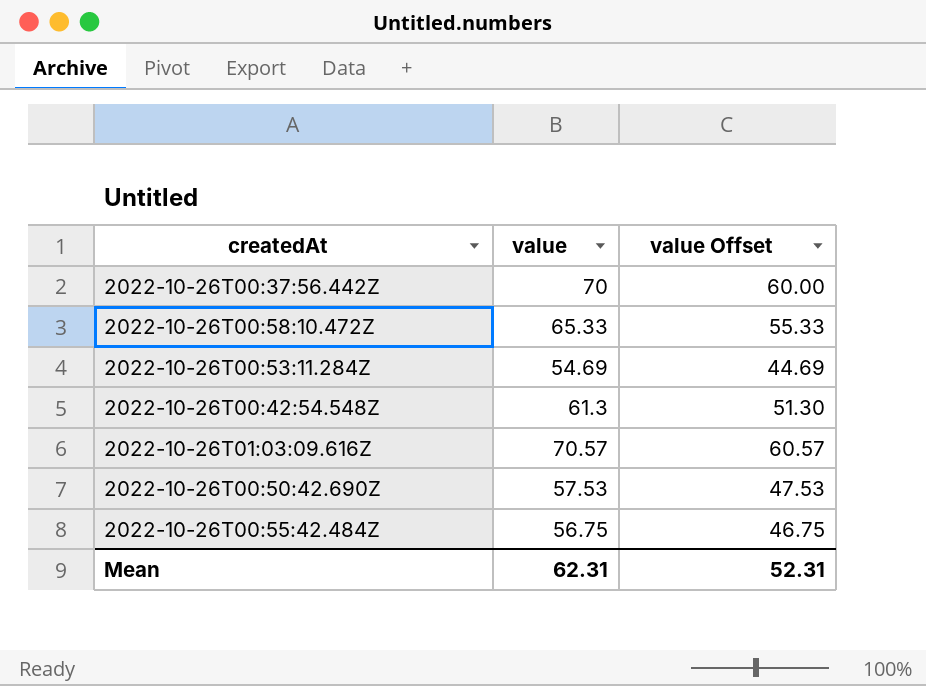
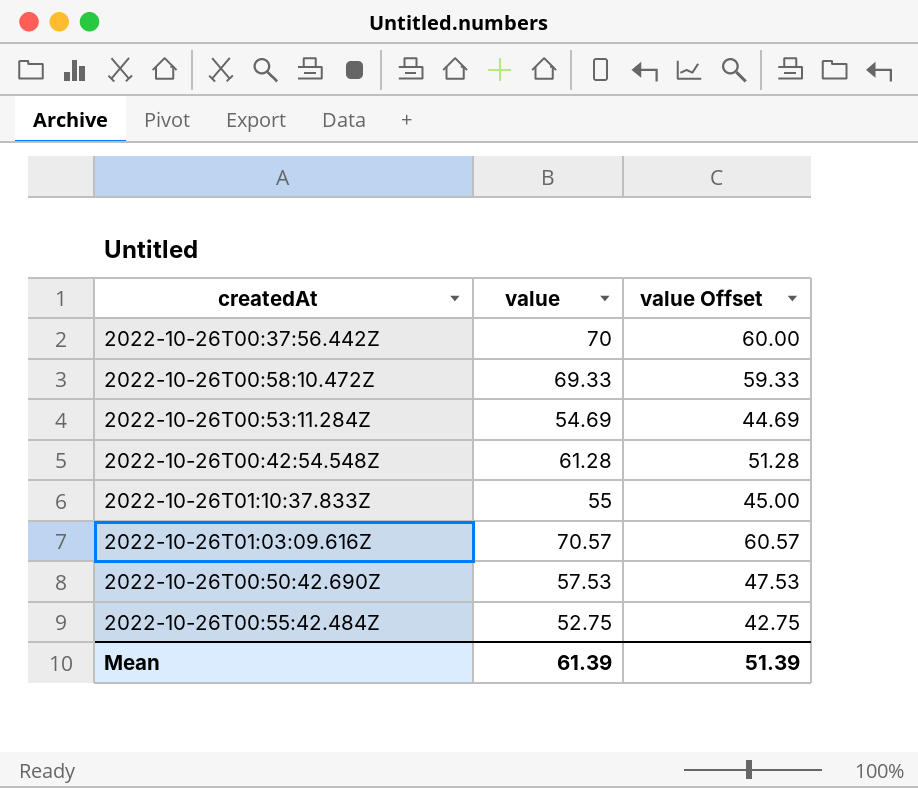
2022-10-26T00:58:10.472Z | value: 65.33 -> 69.33
2022-10-26T00:58:10.472Z | value Offset: 55.33 -> 59.33
2022-10-26T00:42:54.548Z | value: 61.3 -> 61.28
2022-10-26T00:42:54.548Z | value Offset: 51.30 -> 51.28
row 2022-10-26T01:10:37.833Z: none -> 55 | 45.00
2022-10-26T00:55:42.484Z | value: 56.75 -> 52.75
2022-10-26T00:55:42.484Z | value Offset: 46.75 -> 42.75
Mean | value: 62.31 -> 61.39
Mean | value Offset: 52.31 -> 51.39

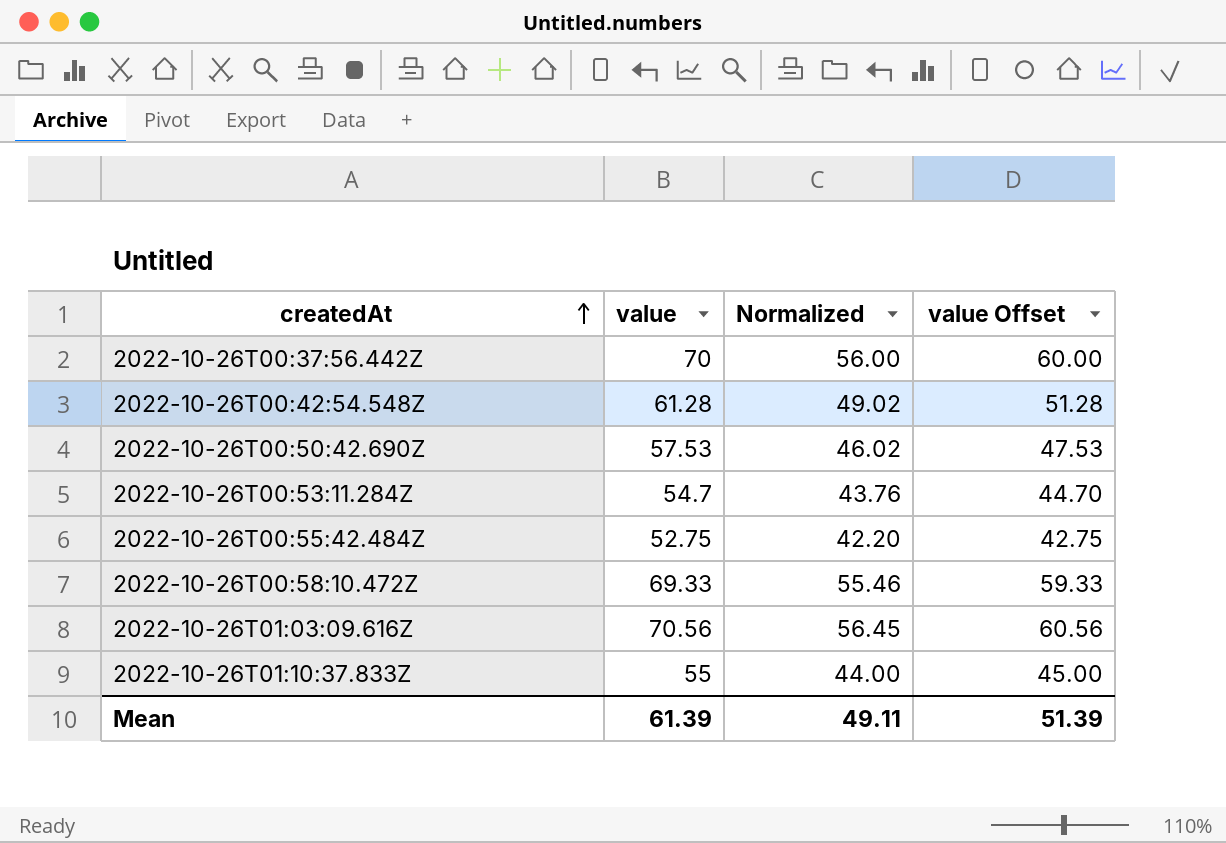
row order: none -> createdAt ascending
column Normalized | formula: none -> [value] * 0.8
2022-10-26T00:53:11.284Z | value: 54.69 -> 54.7
2022-10-26T00:53:11.284Z | value Offset: 44.69 -> 44.70
2022-10-26T01:03:09.616Z | value: 70.57 -> 70.56
2022-10-26T01:03:09.616Z | value Offset: 60.57 -> 60.56

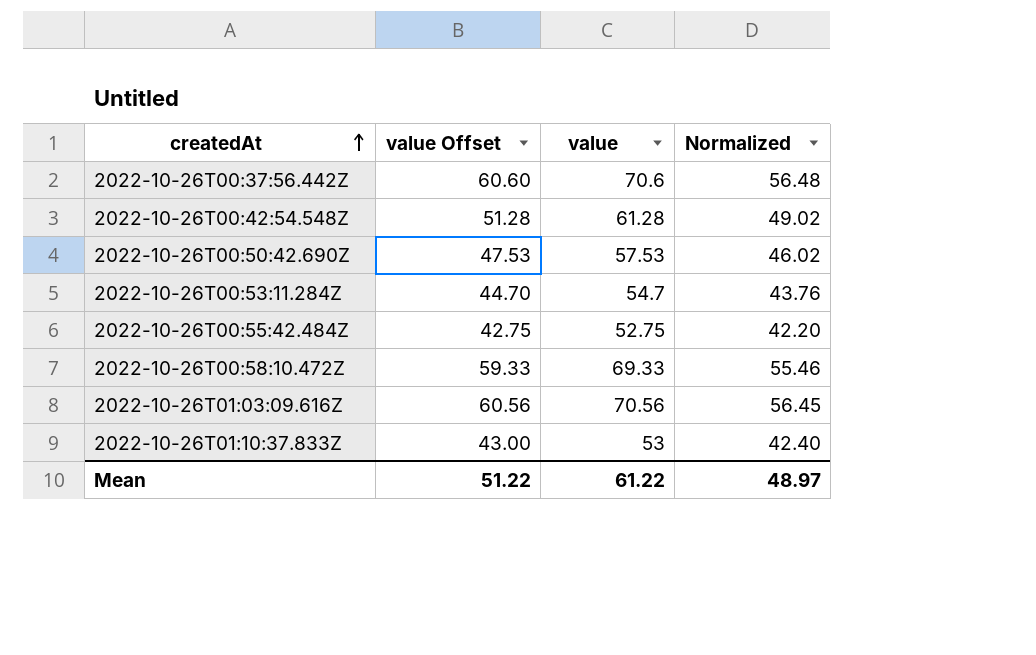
column value Offset | position: 4 -> 2
2022-10-26T00:37:56.442Z | value Offset: 60.00 -> 60.60
2022-10-26T00:37:56.442Z | value: 70 -> 70.6
2022-10-26T00:37:56.442Z | Normalized: 56.00 -> 56.48
2022-10-26T01:10:37.833Z | value Offset: 45.00 -> 43.00
2022-10-26T01:10:37.833Z | value: 55 -> 53
2022-10-26T01:10:37.833Z | Normalized: 44.00 -> 42.40
Mean | value Offset: 51.39 -> 51.22
Mean | value: 61.39 -> 61.22
Mean | Normalized: 49.11 -> 48.97

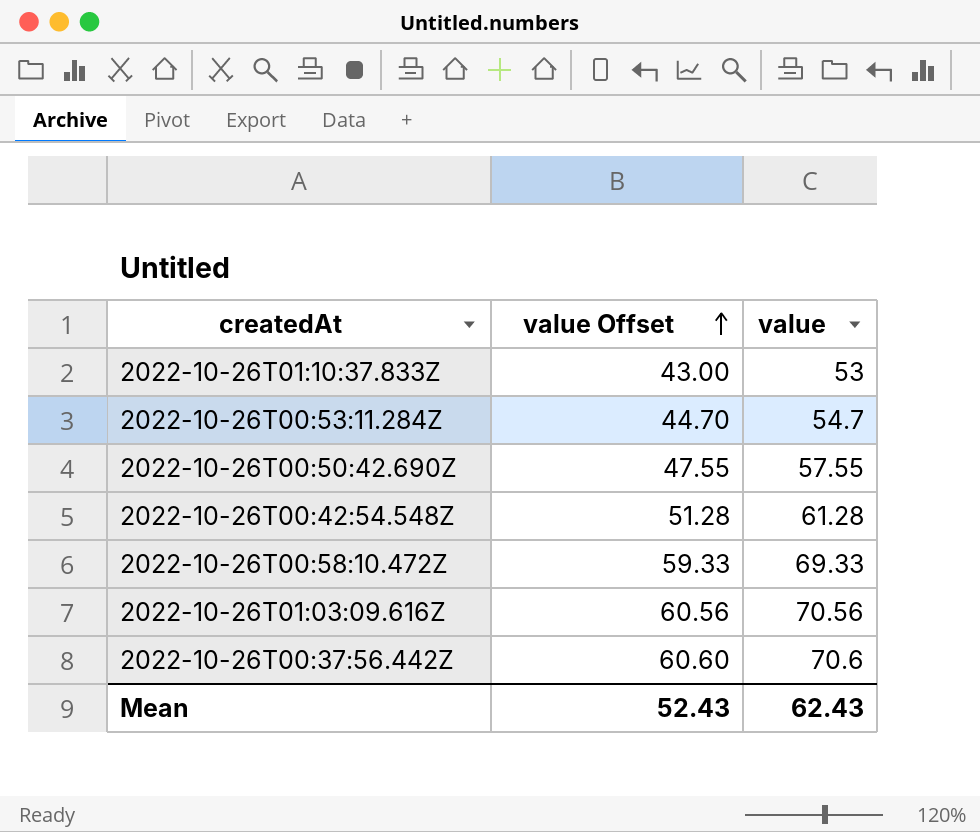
row order: createdAt ascending -> value Offset ascending
column Normalized | formula: [value] * 0.8 -> none
row 2022-10-26T00:55:42.484Z: 42.75 | 52.75 | 42.20 -> none
2022-10-26T00:50:42.690Z | value Offset: 47.53 -> 47.55
2022-10-26T00:50:42.690Z | value: 57.53 -> 57.55
Mean | value Offset: 51.22 -> 52.43
Mean | value: 61.22 -> 62.43

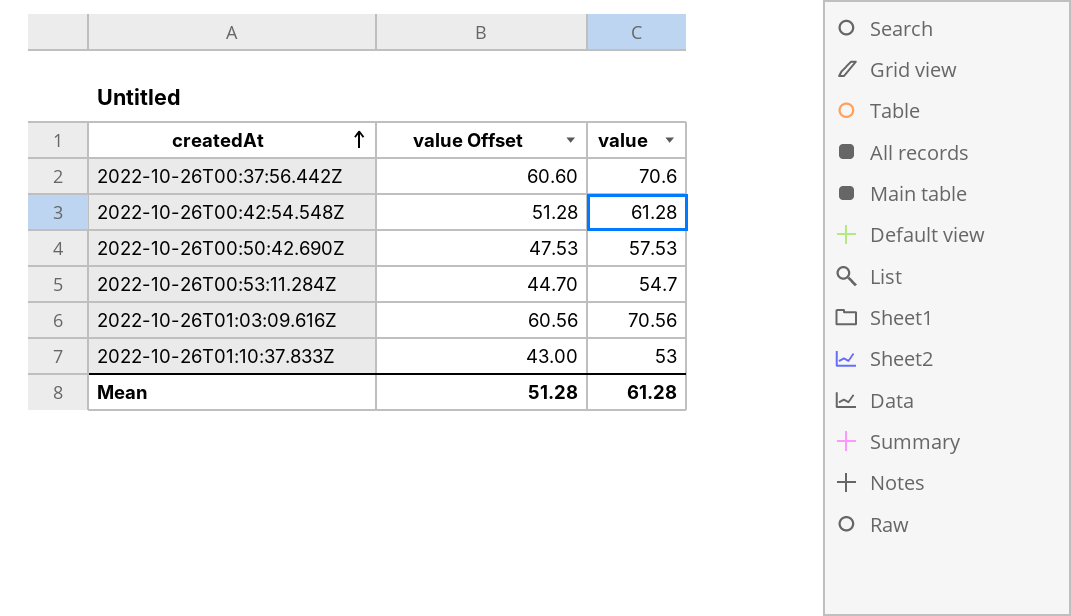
row order: value Offset ascending -> createdAt ascending
row 2022-10-26T00:58:10.472Z: 59.33 | 69.33 -> none
2022-10-26T00:50:42.690Z | value Offset: 47.55 -> 47.53
2022-10-26T00:50:42.690Z | value: 57.55 -> 57.53
Mean | value Offset: 52.43 -> 51.28
Mean | value: 62.43 -> 61.28

